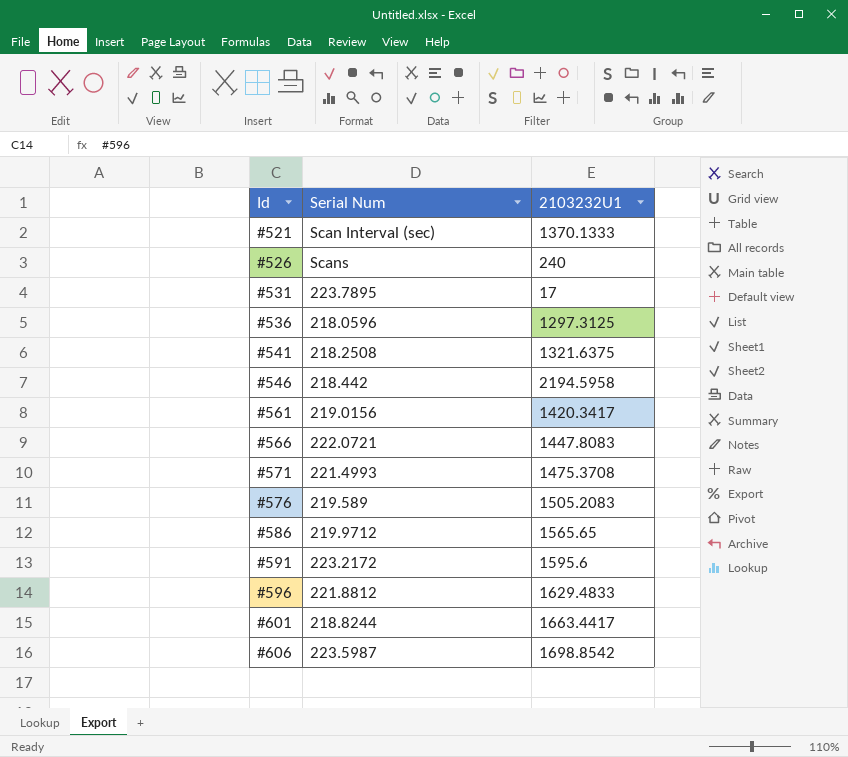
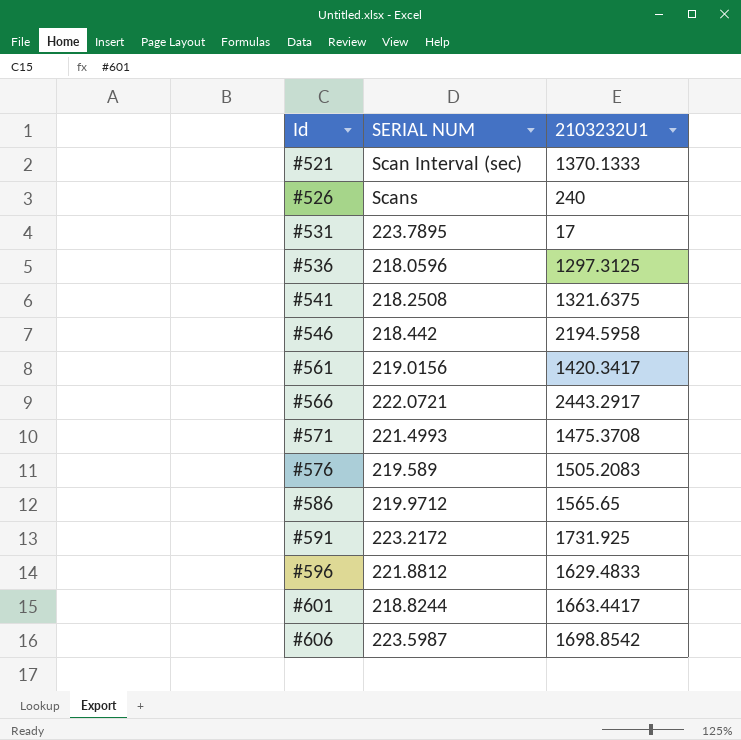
column name: Serial Num -> SERIAL NUM
#566 | 2103232U1: 1447.8083 -> 2443.2917
#591 | 2103232U1: 1595.6 -> 1731.925

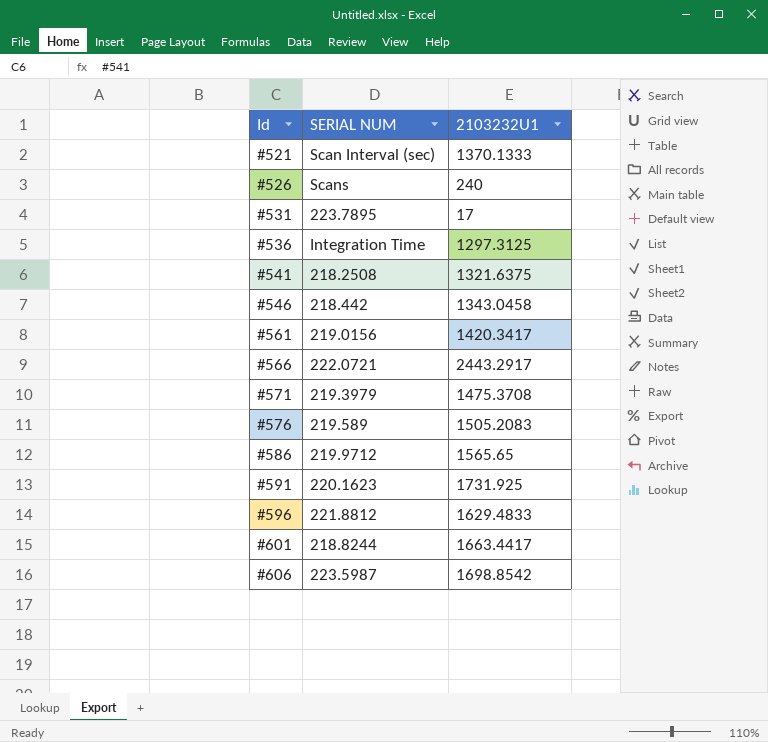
#536 | SERIAL NUM: 218.0596 -> Integration Time
#546 | 2103232U1: 2194.5958 -> 1343.0458
#571 | SERIAL NUM: 221.4993 -> 219.3979
#591 | SERIAL NUM: 223.2172 -> 220.1623

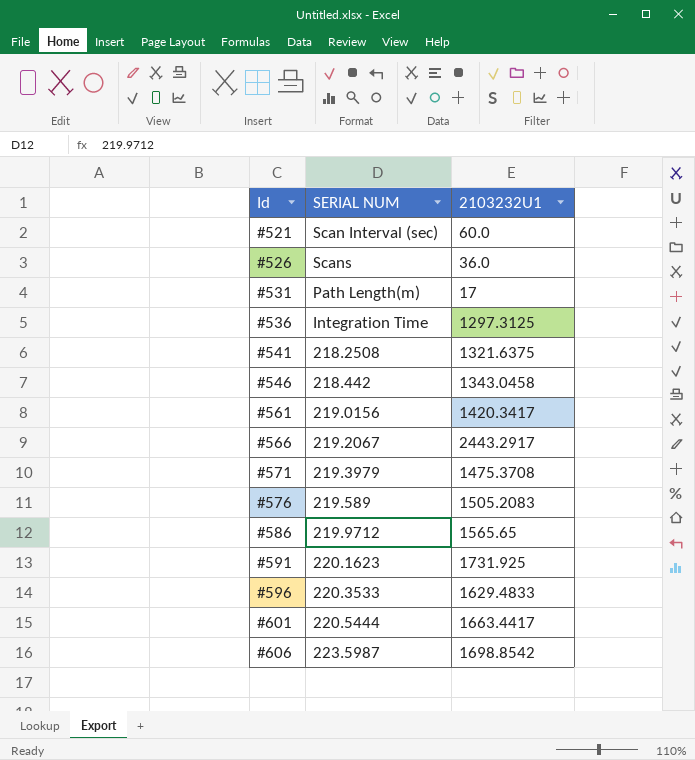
#521 | 2103232U1: 1370.1333 -> 60.0
#526 | 2103232U1: 240 -> 36.0
#531 | SERIAL NUM: 223.7895 -> Path Length(m)
#566 | SERIAL NUM: 222.0721 -> 219.2067
#596 | SERIAL NUM: 221.8812 -> 220.3533
#601 | SERIAL NUM: 218.8244 -> 220.5444

